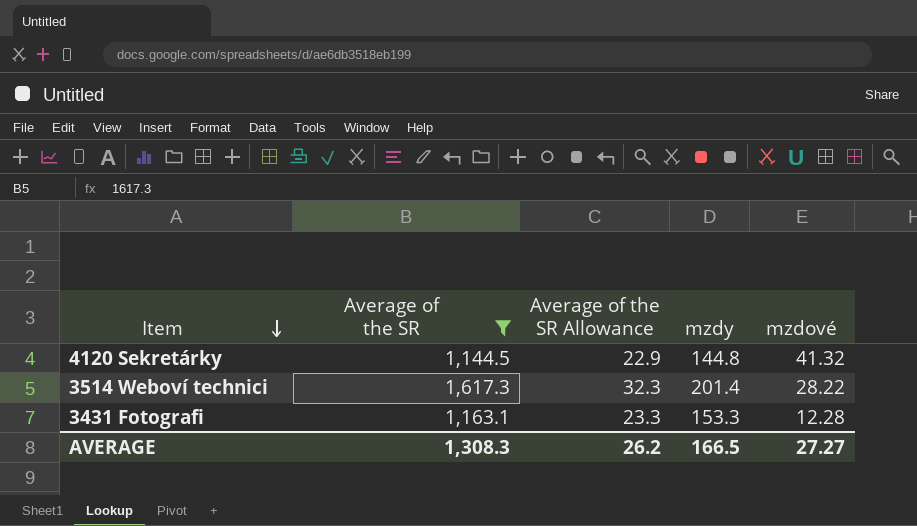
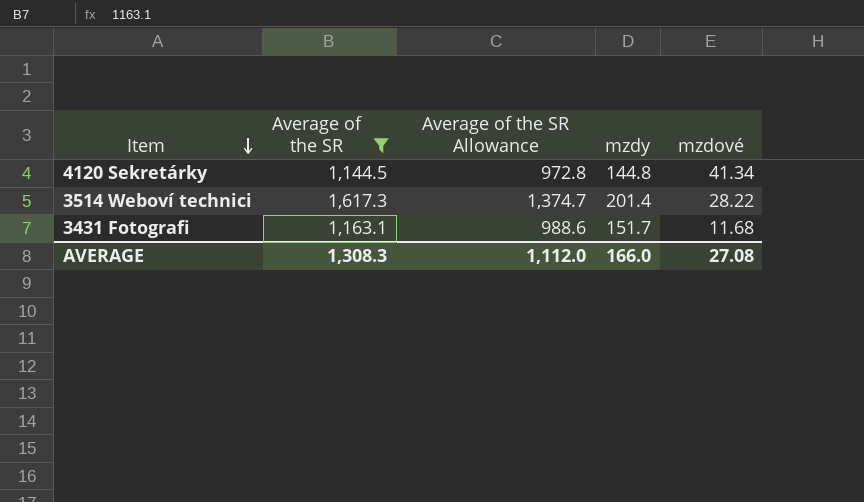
column Average of the SR Allowance | formula: [Average of the SR] * 0.02 -> [Average of the SR] * 0.85
4120 Sekretárky | mzdové: 41.32 -> 41.34
3431 Fotografi | mzdy: 153.3 -> 151.7
3431 Fotografi | mzdové: 12.28 -> 11.68
AVERAGE | Average of the SR Allowance: 26.2 -> 1,112.0
AVERAGE | mzdy: 166.5 -> 166.0
AVERAGE | mzdové: 27.27 -> 27.08

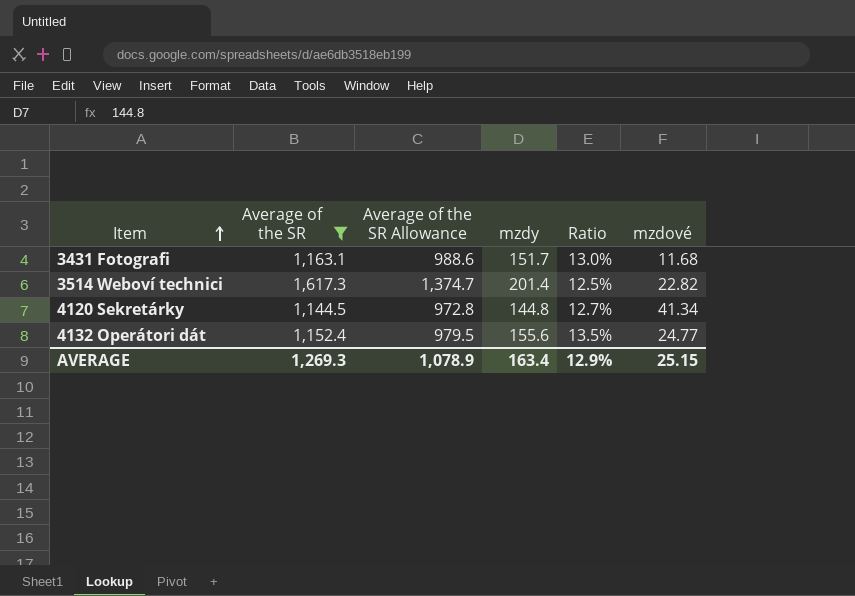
row order: Item descending -> Item ascending
column Ratio | formula: none -> [mzdy] / [Average of the SR]
3514 Weboví technici | mzdové: 28.22 -> 22.82
row 4132 Operátori dát: none -> 1,152.4 | 979.5 | 155.6 | 13.5% | 24.77
AVERAGE | Average of the SR: 1,308.3 -> 1,269.3
AVERAGE | Average of the SR Allowance: 1,112.0 -> 1,078.9
AVERAGE | mzdy: 166.0 -> 163.4
AVERAGE | mzdové: 27.08 -> 25.15

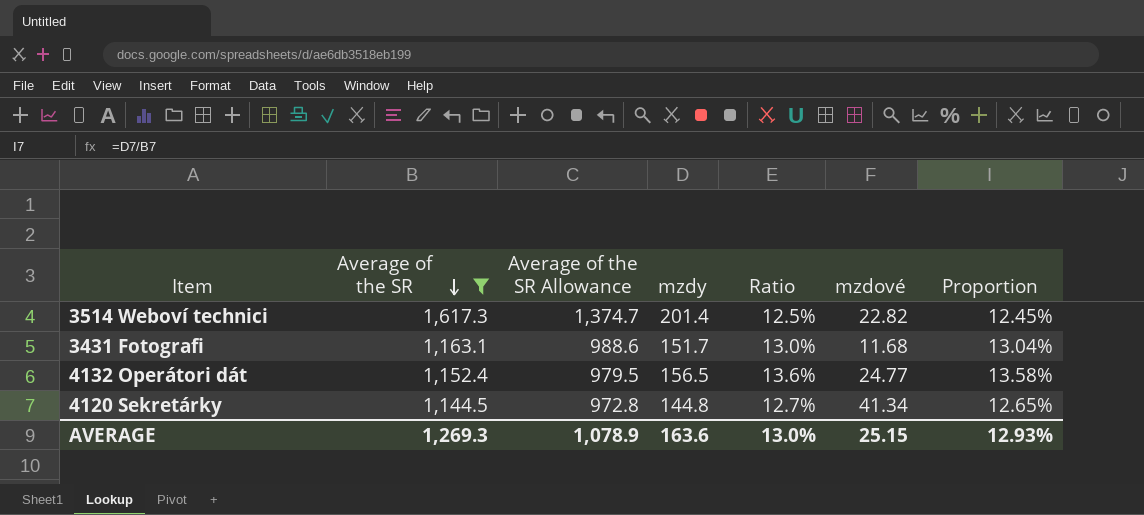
row order: Item ascending -> Average of the SR descending
column Proportion | formula: none -> [mzdy] / [Average of the SR]
4132 Operátori dát | mzdy: 155.6 -> 156.5
4132 Operátori dát | Ratio: 13.5% -> 13.6%
AVERAGE | mzdy: 163.4 -> 163.6
AVERAGE | Ratio: 12.9% -> 13.0%

